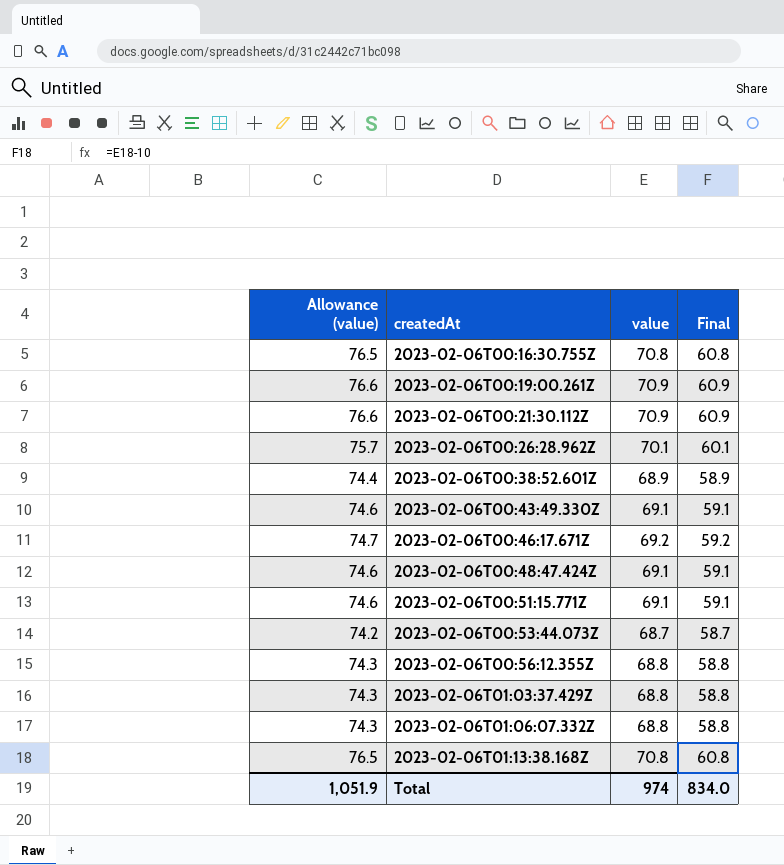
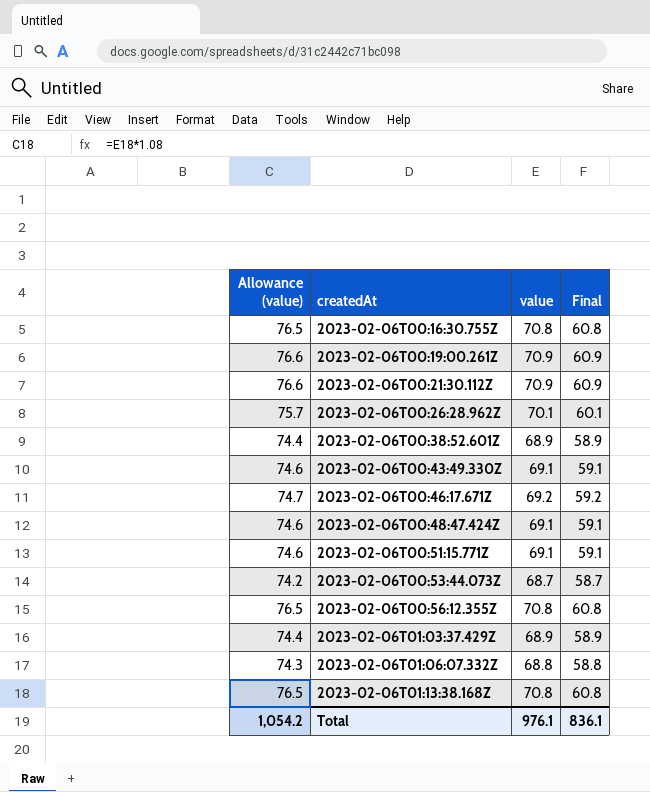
2023-02-06T00:56:12.355Z | Allowance (value): 74.3 -> 76.5
2023-02-06T00:56:12.355Z | value: 68.8 -> 70.8
2023-02-06T00:56:12.355Z | Final: 58.8 -> 60.8
2023-02-06T01:03:37.429Z | Allowance (value): 74.3 -> 74.4
2023-02-06T01:03:37.429Z | value: 68.8 -> 68.9
2023-02-06T01:03:37.429Z | Final: 58.8 -> 58.9
Total | Allowance (value): 1,051.9 -> 1,054.2
Total | value: 974 -> 976.1
Total | Final: 834.0 -> 836.1

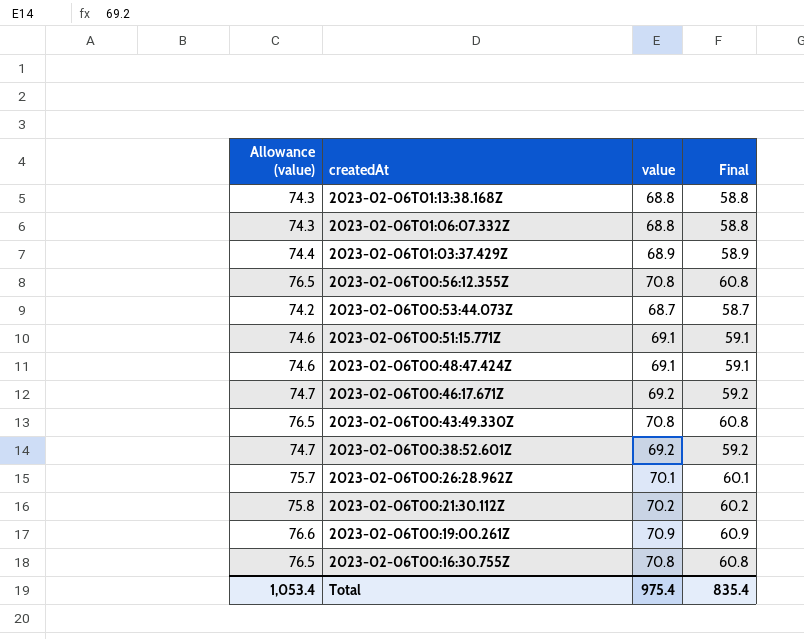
row order: createdAt ascending -> createdAt descending
2023-02-06T01:13:38.168Z | Allowance (value): 76.5 -> 74.3
2023-02-06T01:13:38.168Z | value: 70.8 -> 68.8
2023-02-06T01:13:38.168Z | Final: 60.8 -> 58.8
2023-02-06T00:43:49.330Z | Allowance (value): 74.6 -> 76.5
2023-02-06T00:43:49.330Z | value: 69.1 -> 70.8
2023-02-06T00:43:49.330Z | Final: 59.1 -> 60.8
2023-02-06T00:38:52.601Z | Allowance (value): 74.4 -> 74.7
2023-02-06T00:38:52.601Z | value: 68.9 -> 69.2
2023-02-06T00:38:52.601Z | Final: 58.9 -> 59.2
2023-02-06T00:21:30.112Z | Allowance (value): 76.6 -> 75.8
2023-02-06T00:21:30.112Z | value: 70.9 -> 70.2
2023-02-06T00:21:30.112Z | Final: 60.9 -> 60.2
Total | Allowance (value): 1,054.2 -> 1,053.4
Total | value: 976.1 -> 975.4
Total | Final: 836.1 -> 835.4

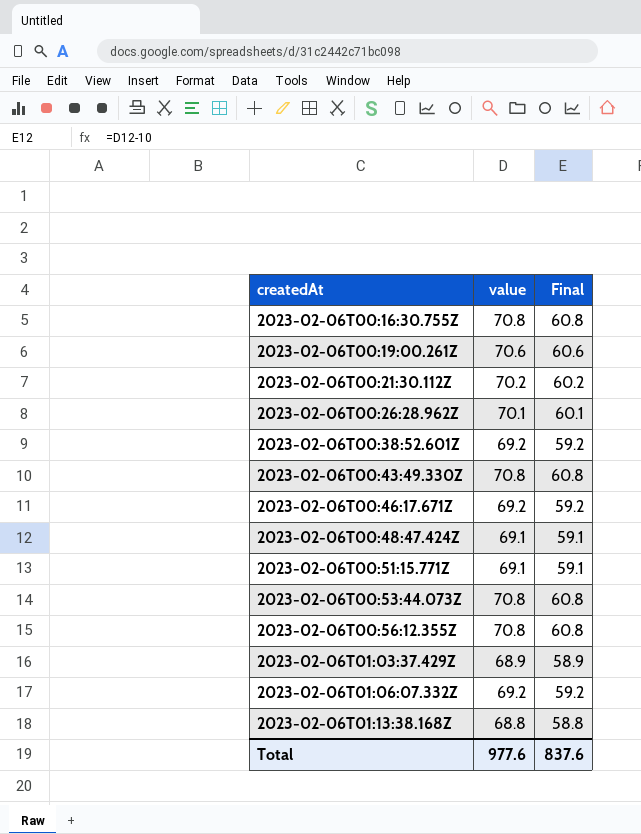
row order: createdAt descending -> createdAt ascending
column Allowance (value) | formula: [value] * 1.08 -> none
2023-02-06T00:19:00.261Z | value: 70.9 -> 70.6
2023-02-06T00:19:00.261Z | Final: 60.9 -> 60.6
2023-02-06T00:53:44.073Z | value: 68.7 -> 70.8
2023-02-06T00:53:44.073Z | Final: 58.7 -> 60.8
2023-02-06T01:06:07.332Z | value: 68.8 -> 69.2
2023-02-06T01:06:07.332Z | Final: 58.8 -> 59.2
Total | value: 975.4 -> 977.6
Total | Final: 835.4 -> 837.6

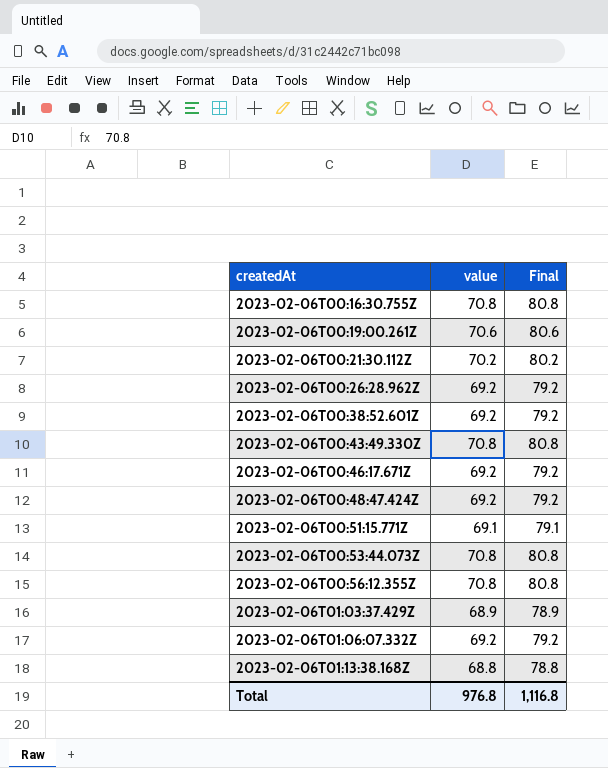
column Final | formula: [value] - 10 -> [value] + 10
2023-02-06T00:26:28.962Z | value: 70.1 -> 69.2
2023-02-06T00:48:47.424Z | value: 69.1 -> 69.2
Total | value: 977.6 -> 976.8
Total | Final: 837.6 -> 1,116.8

